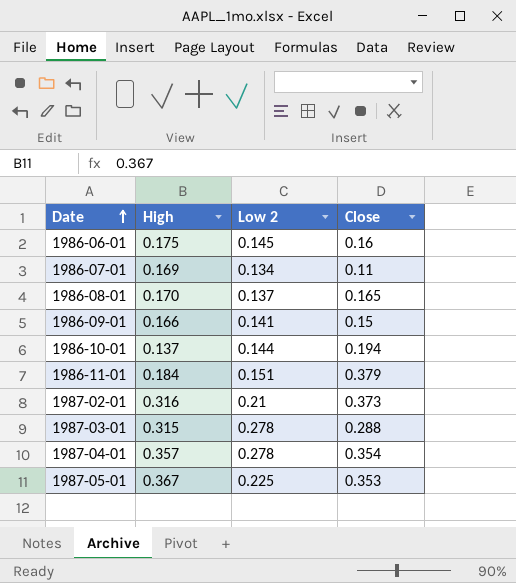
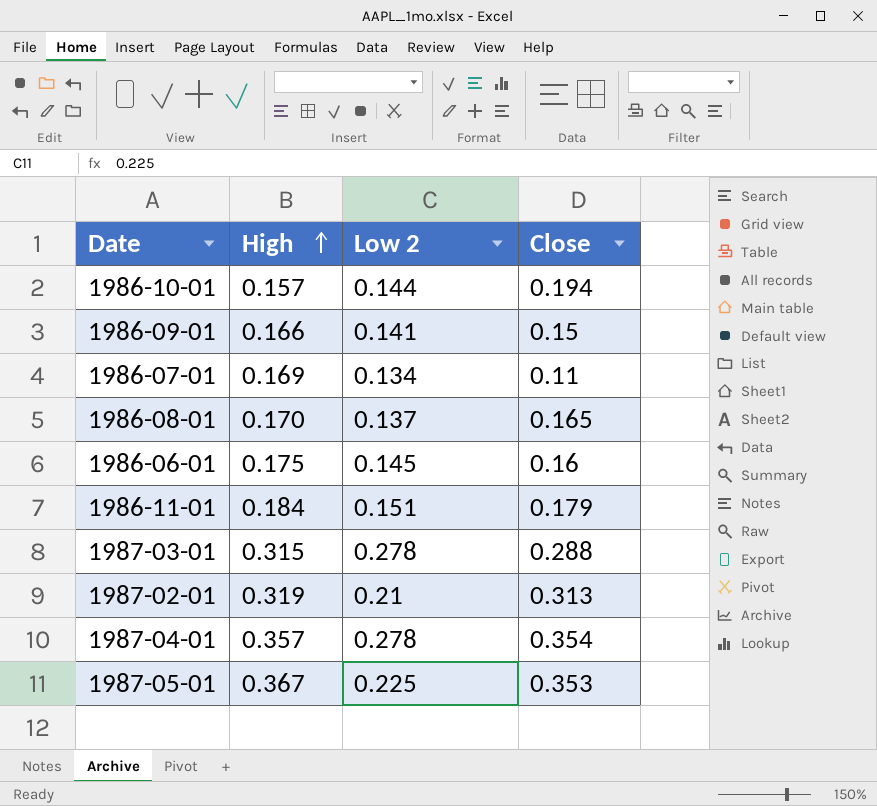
row order: Date ascending -> High ascending
1986-10-01 | High: 0.137 -> 0.157
1986-11-01 | Close: 0.379 -> 0.179
1987-02-01 | High: 0.316 -> 0.319
1987-02-01 | Close: 0.373 -> 0.313

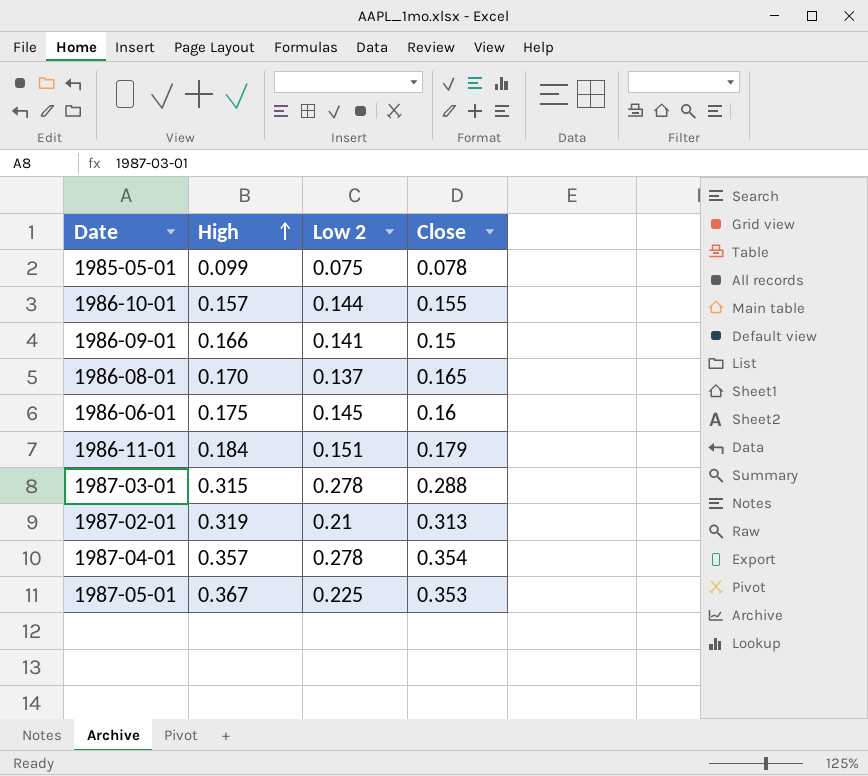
row 1986-07-01: 0.169 | 0.134 | 0.11 -> none
row 1985-05-01: none -> 0.099 | 0.075 | 0.078
1986-10-01 | Close: 0.194 -> 0.155

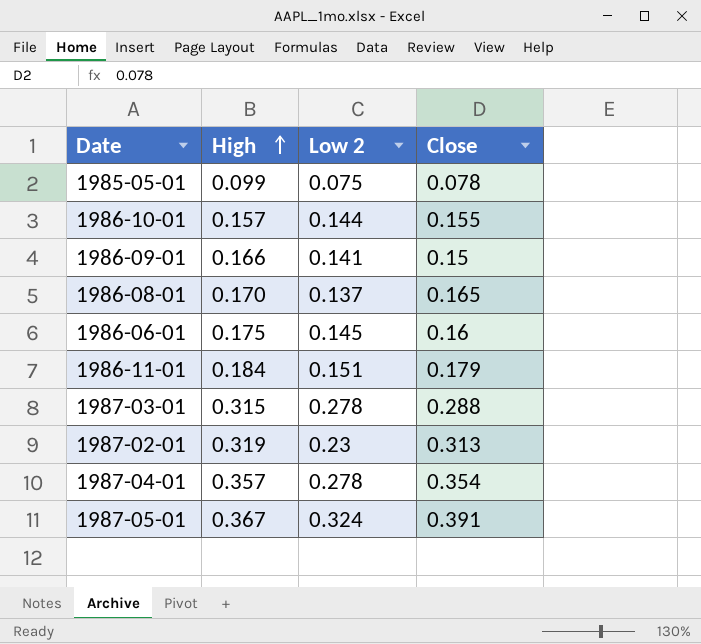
1987-02-01 | Low 2: 0.21 -> 0.23
1987-05-01 | Low 2: 0.225 -> 0.324
1987-05-01 | Close: 0.353 -> 0.391

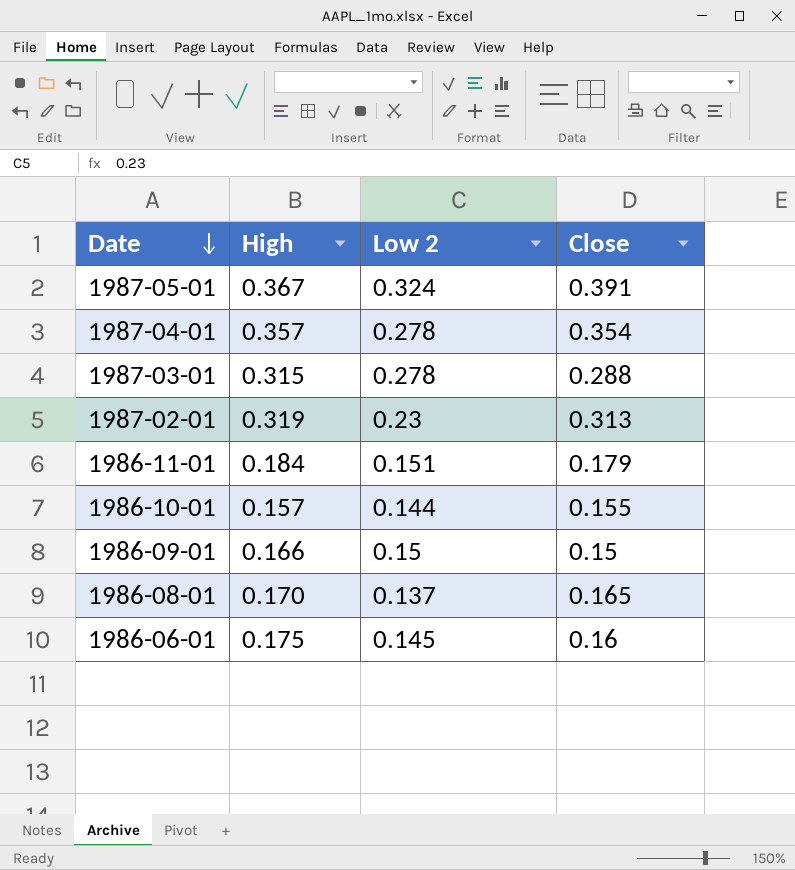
row order: High ascending -> Date descending
row 1985-05-01: 0.099 | 0.075 | 0.078 -> none
1986-09-01 | Low 2: 0.141 -> 0.15

